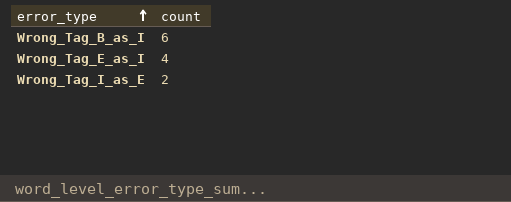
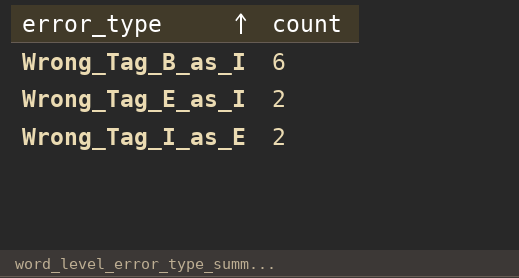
Wrong_Tag_E_as_I | count: 4 -> 2

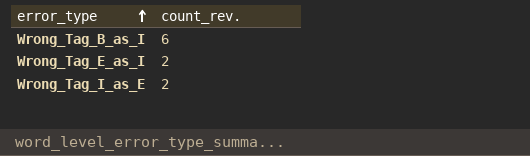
column name: count -> count_rev.

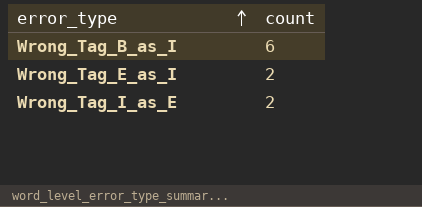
column name: count_rev. -> count

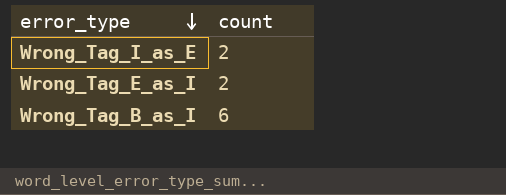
row order: error_type ascending -> error_type descending

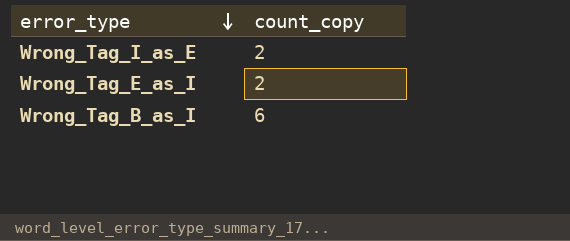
column name: count -> count_copy

